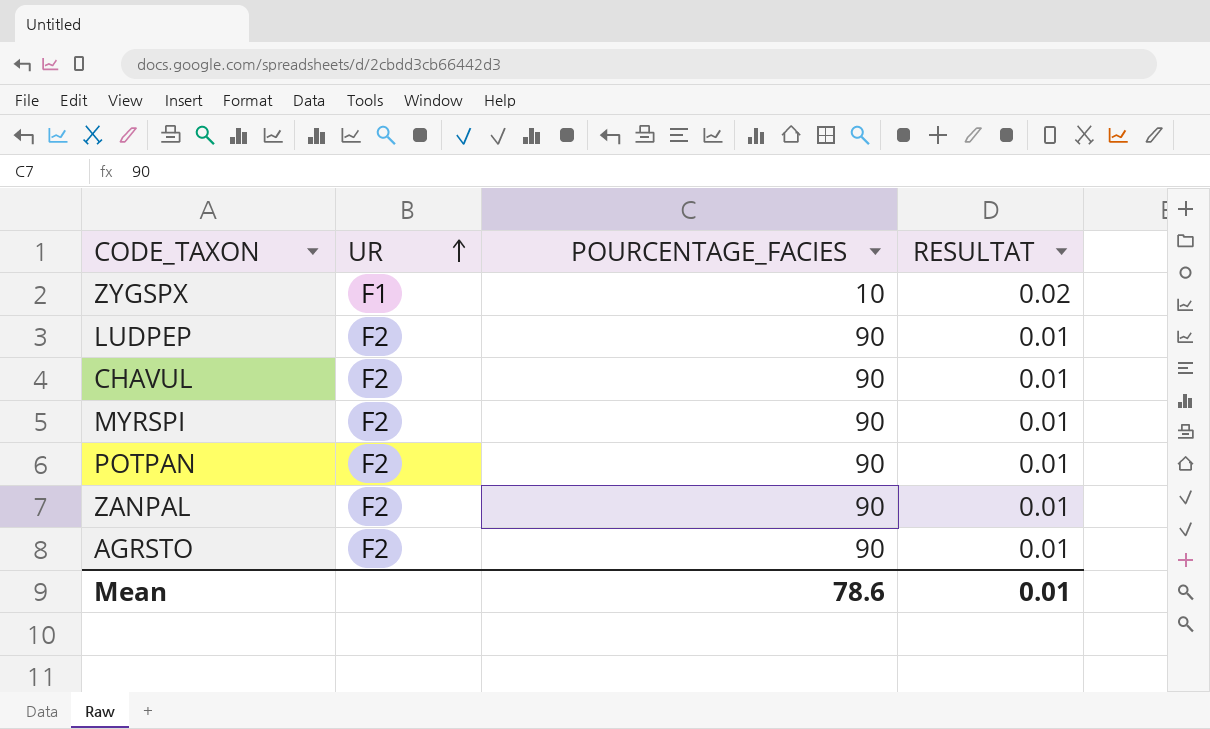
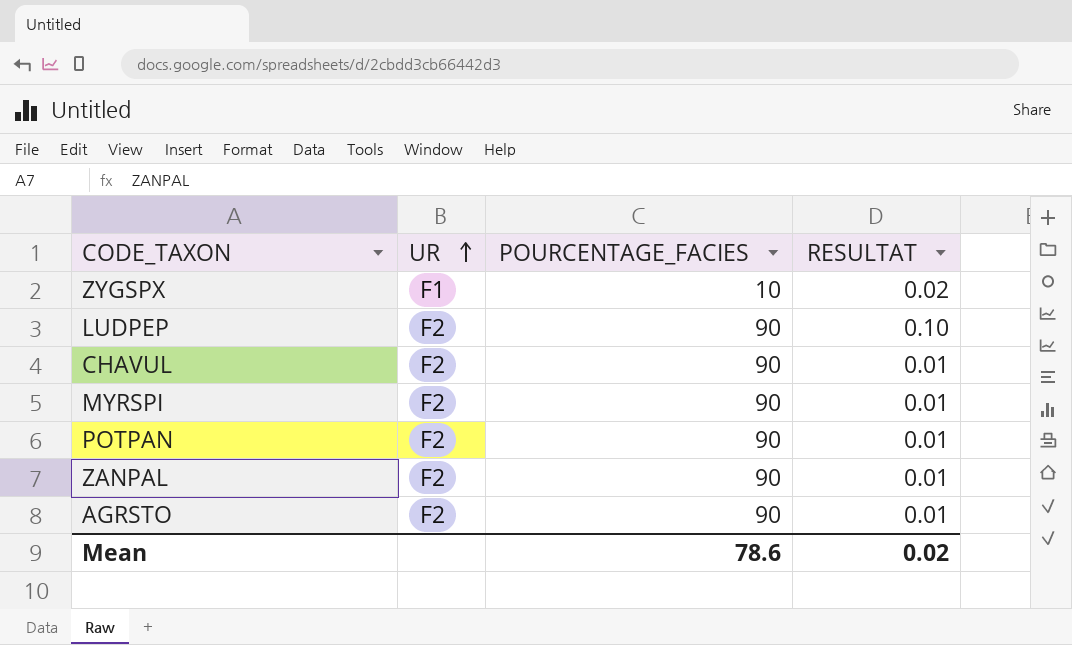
LUDPEP | RESULTAT: 0.01 -> 0.10
Mean | RESULTAT: 0.01 -> 0.02

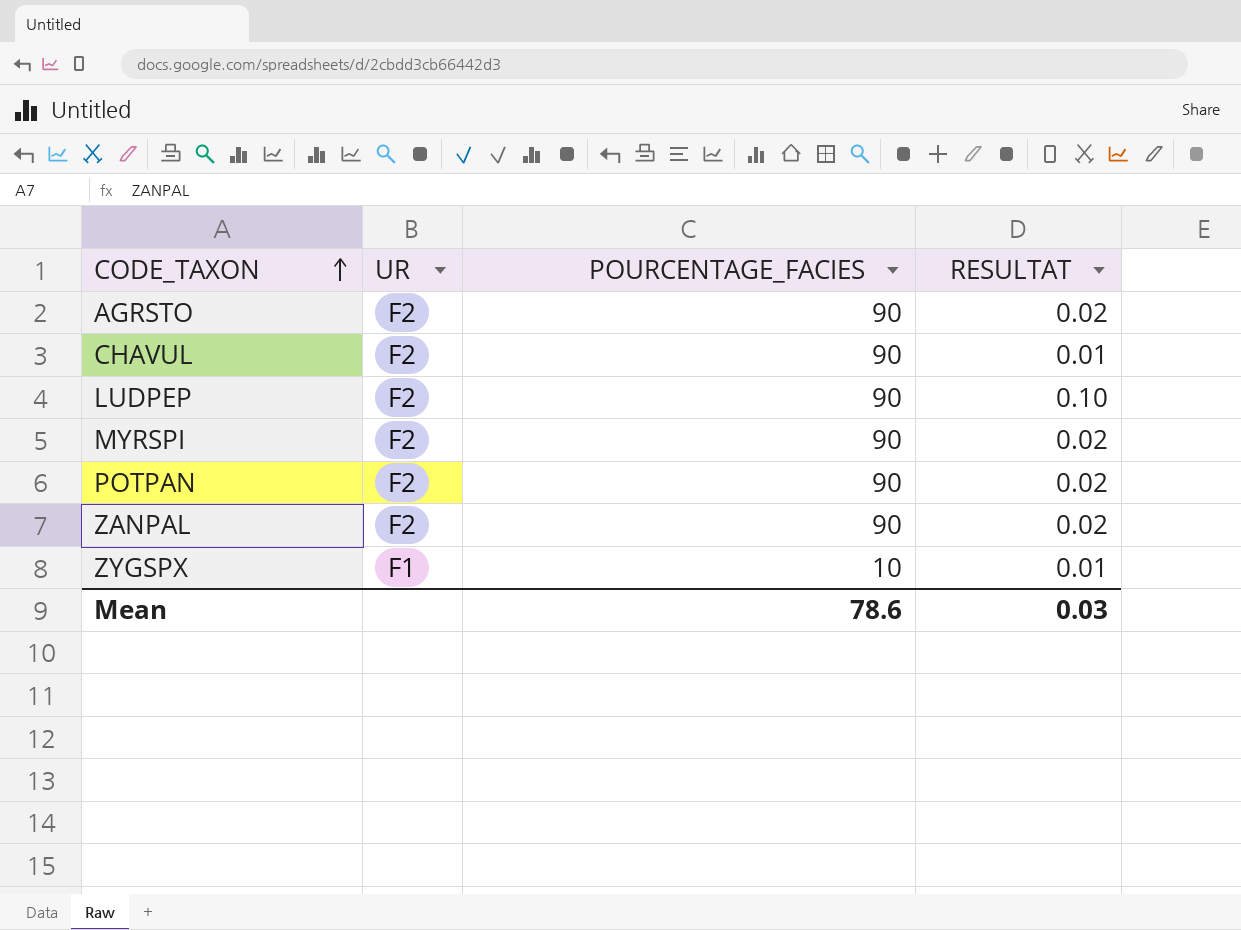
row order: UR ascending -> CODE_TAXON ascending
AGRSTO | RESULTAT: 0.01 -> 0.02
MYRSPI | RESULTAT: 0.01 -> 0.02
POTPAN | RESULTAT: 0.01 -> 0.02
ZANPAL | RESULTAT: 0.01 -> 0.02
ZYGSPX | RESULTAT: 0.02 -> 0.01
Mean | RESULTAT: 0.02 -> 0.03

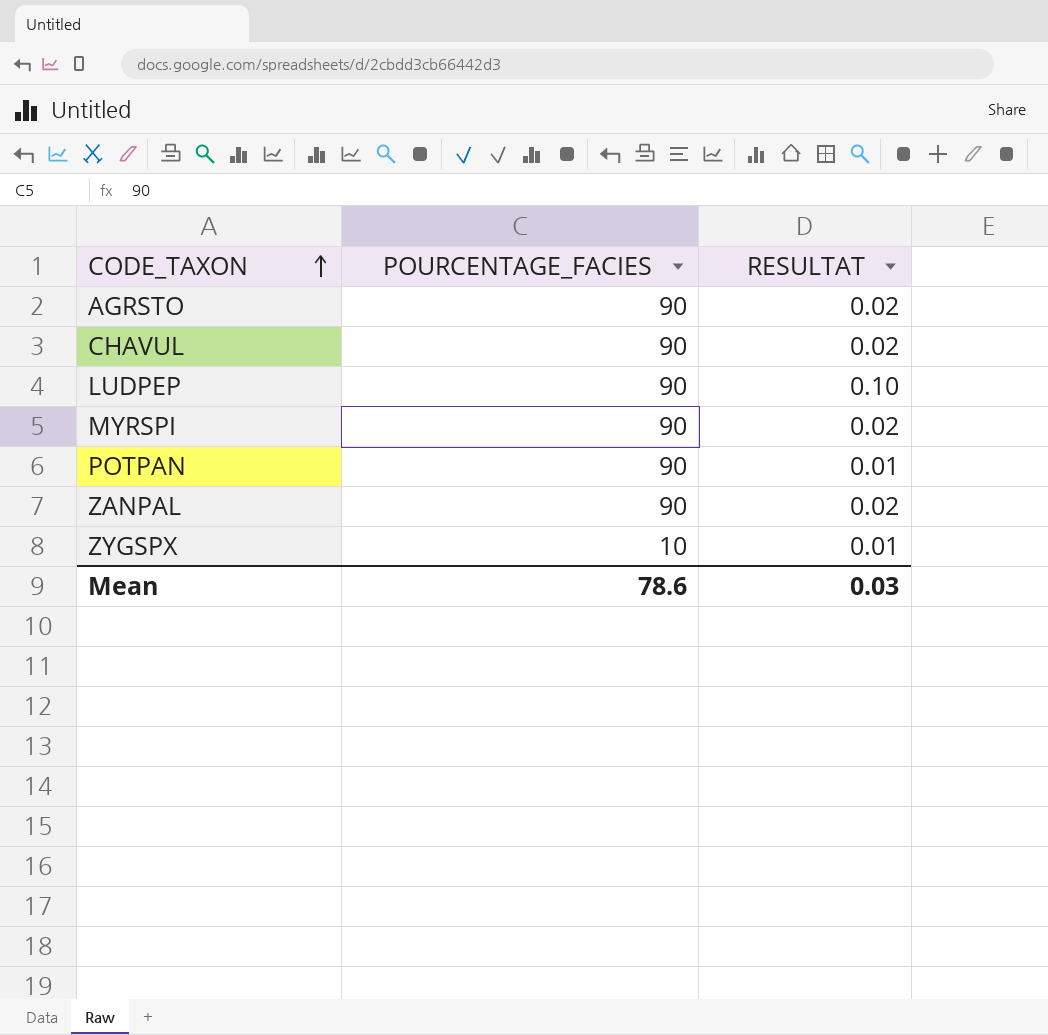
column UR | position: 2 -> none
CHAVUL | RESULTAT: 0.01 -> 0.02
POTPAN | RESULTAT: 0.02 -> 0.01

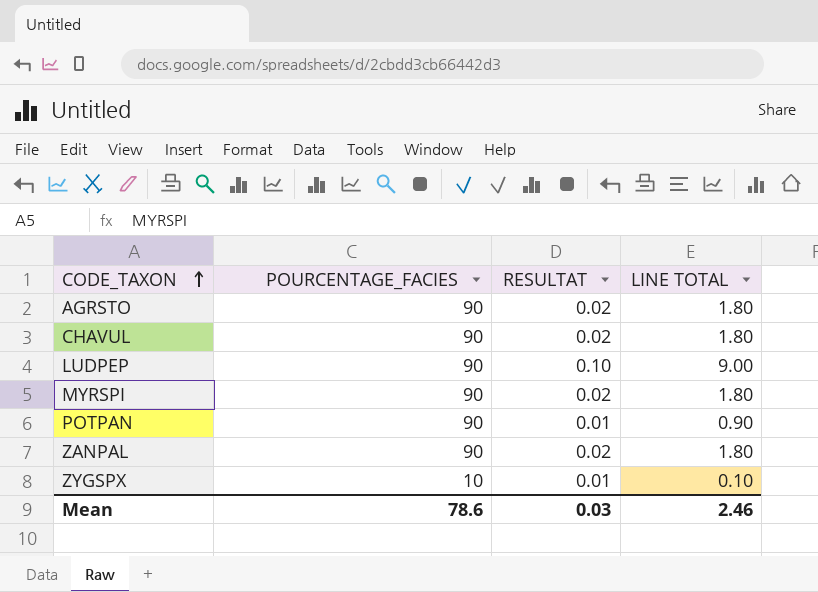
column LINE TOTAL | formula: none -> [POURCENTAGE_FACIES] * [RESULTAT]

